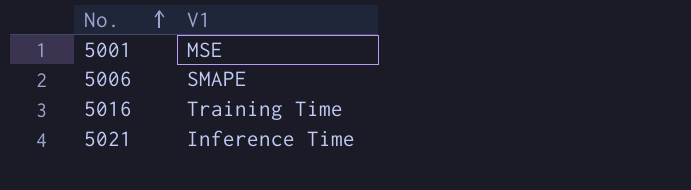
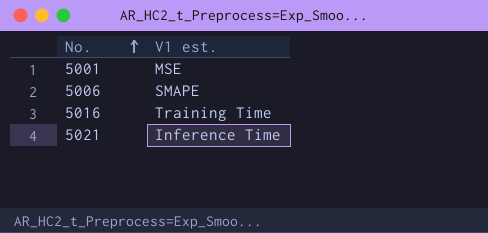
column name: V1 -> V1 est.

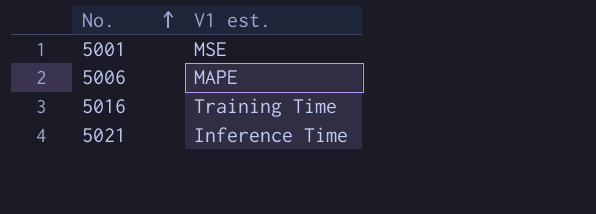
5006 | V1 est.: SMAPE -> MAPE

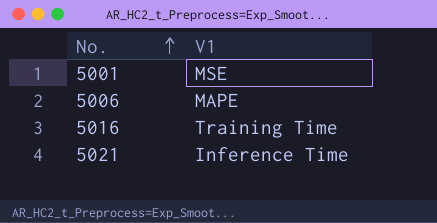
column name: V1 est. -> V1

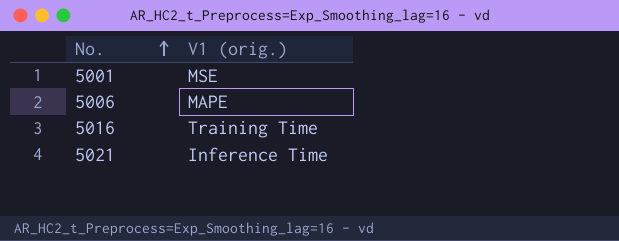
column name: V1 -> V1 (orig.)

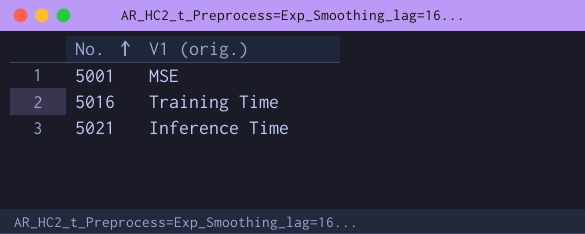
row 5006: MAPE -> none

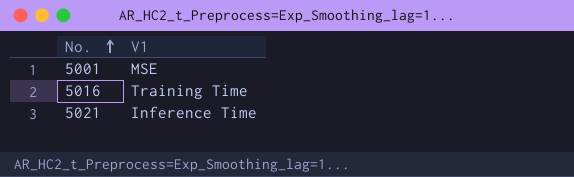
column name: V1 (orig.) -> V1

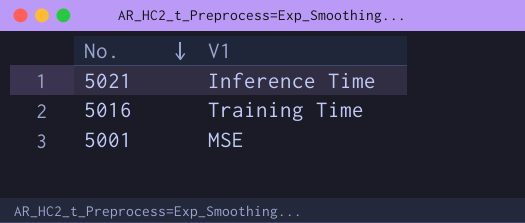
row order: No. ascending -> No. descending

